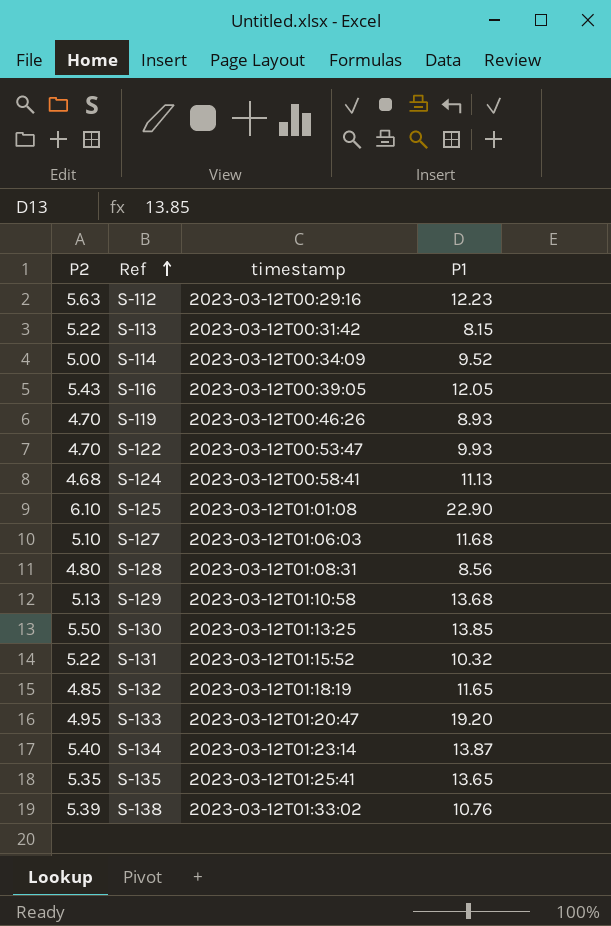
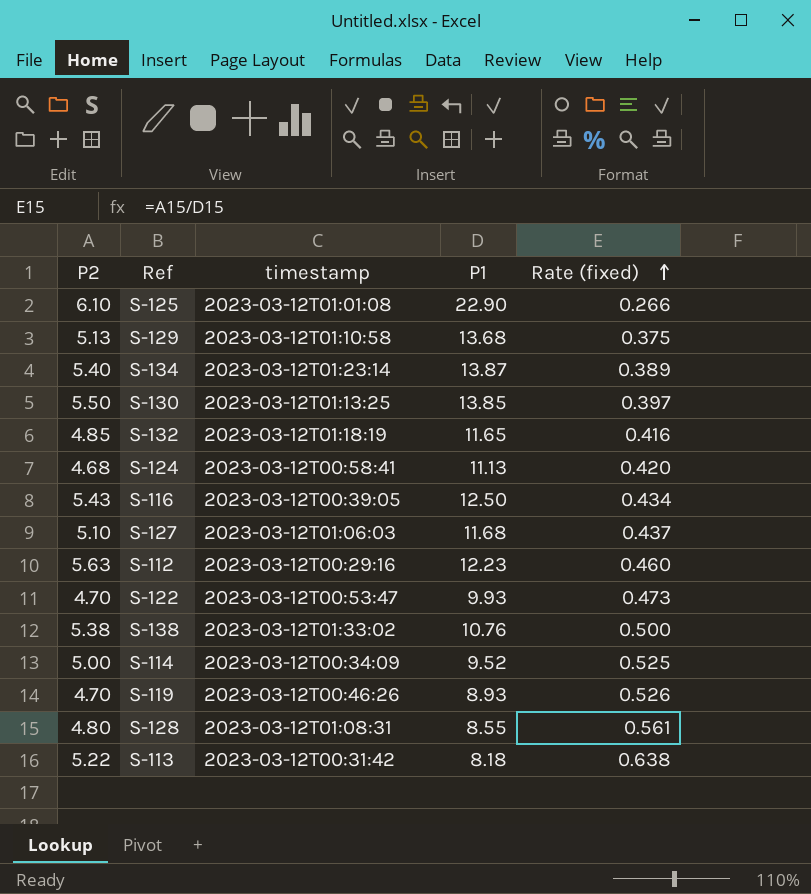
row order: Ref ascending -> Rate (fixed) ascending
column Rate (fixed) | formula: none -> [P2] / [P1]
row S-131: 5.22 | 2023-03-12T01:15:52 | 10.32 -> none
row S-133: 4.95 | 2023-03-12T01:20:47 | 19.20 -> none
row S-135: 5.35 | 2023-03-12T01:25:41 | 13.65 -> none
S-116 | P1: 12.05 -> 12.50
S-138 | P2: 5.39 -> 5.38
S-128 | P1: 8.56 -> 8.55
S-113 | P1: 8.15 -> 8.18

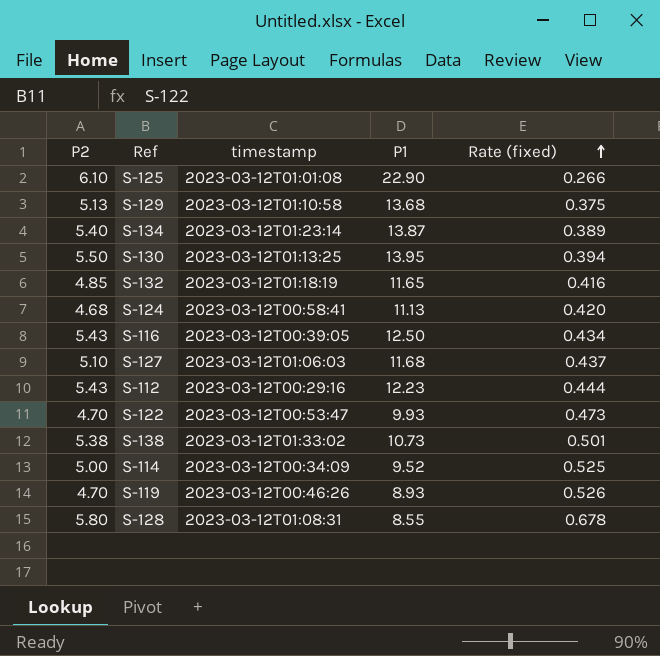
row S-113: 5.22 | 2023-03-12T00:31:42 | 8.18 | 0.638 -> none
S-130 | P1: 13.85 -> 13.95
S-130 | Rate (fixed): 0.397 -> 0.394
S-112 | P2: 5.63 -> 5.43
S-112 | Rate (fixed): 0.460 -> 0.444
S-138 | P1: 10.76 -> 10.73
S-138 | Rate (fixed): 0.500 -> 0.501
S-128 | P2: 4.80 -> 5.80
S-128 | Rate (fixed): 0.561 -> 0.678

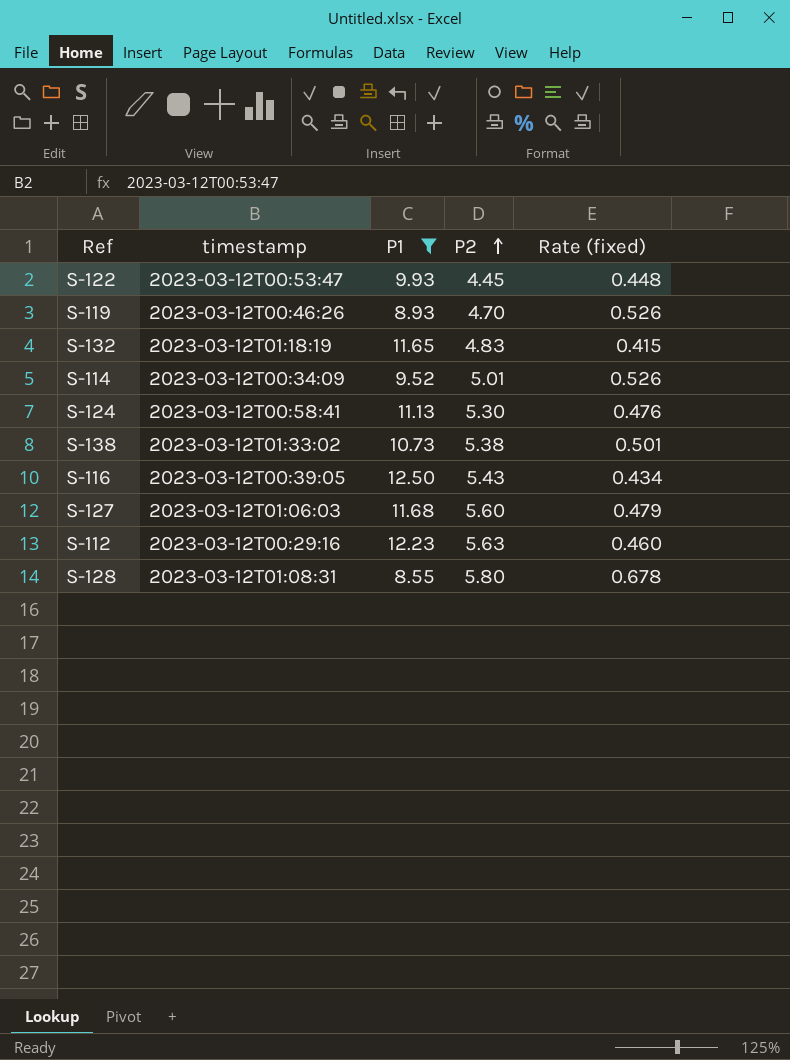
filter: none -> P1 <= 12.50
row order: Rate (fixed) ascending -> P2 ascending
column P2 | position: 1 -> 4
S-122 | P2: 4.70 -> 4.45
S-122 | Rate (fixed): 0.473 -> 0.448
S-132 | P2: 4.85 -> 4.83
S-132 | Rate (fixed): 0.416 -> 0.415
S-114 | P2: 5.00 -> 5.01
S-114 | Rate (fixed): 0.525 -> 0.526
S-124 | P2: 4.68 -> 5.30
S-124 | Rate (fixed): 0.420 -> 0.476
S-127 | P2: 5.10 -> 5.60
S-127 | Rate (fixed): 0.437 -> 0.479
S-112 | P2: 5.43 -> 5.63
S-112 | Rate (fixed): 0.444 -> 0.460

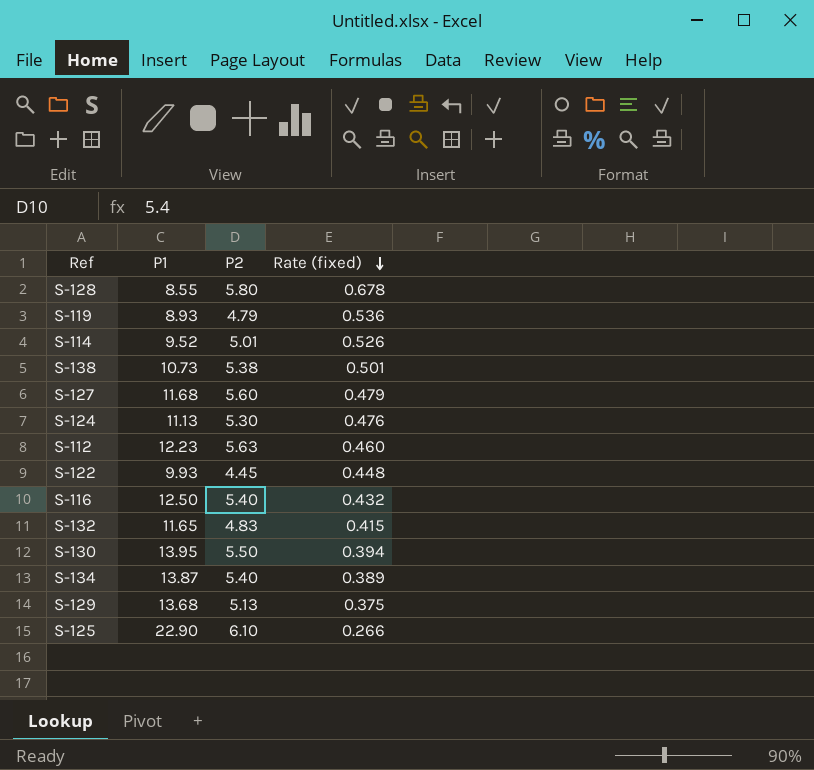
filter: P1 <= 12.50 -> none
row order: P2 ascending -> Rate (fixed) descending
column timestamp | position: 2 -> none
S-119 | P2: 4.70 -> 4.79
S-119 | Rate (fixed): 0.526 -> 0.536
S-116 | P2: 5.43 -> 5.40
S-116 | Rate (fixed): 0.434 -> 0.432

